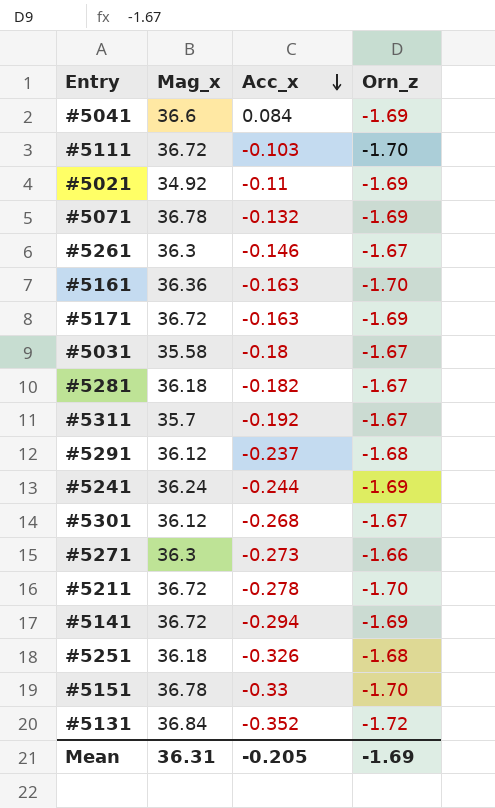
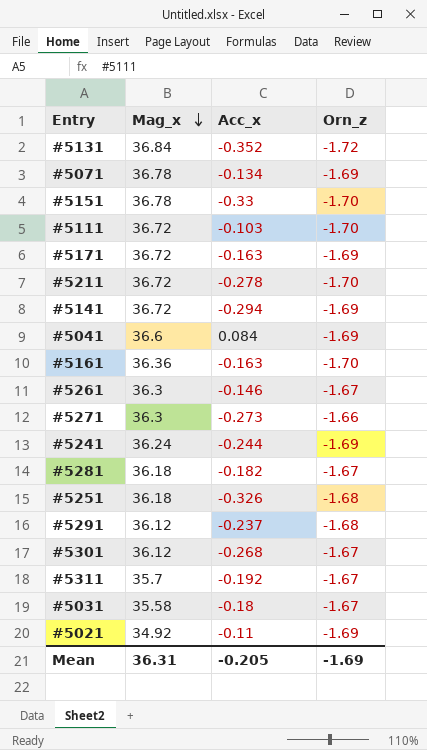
row order: Acc_x descending -> Mag_x descending
#5071 | Acc_x: -0.132 -> -0.134

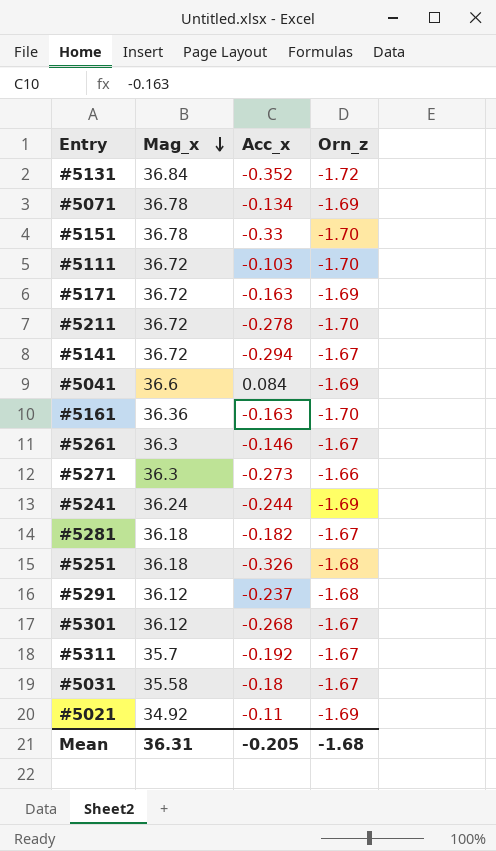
#5141 | Orn_z: -1.69 -> -1.67
Mean | Orn_z: -1.69 -> -1.68

